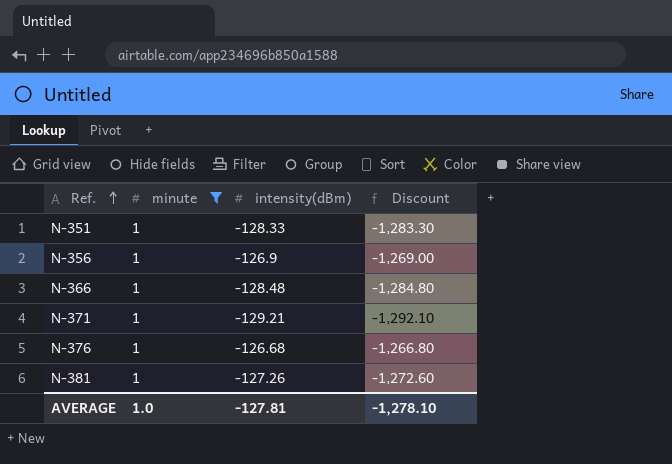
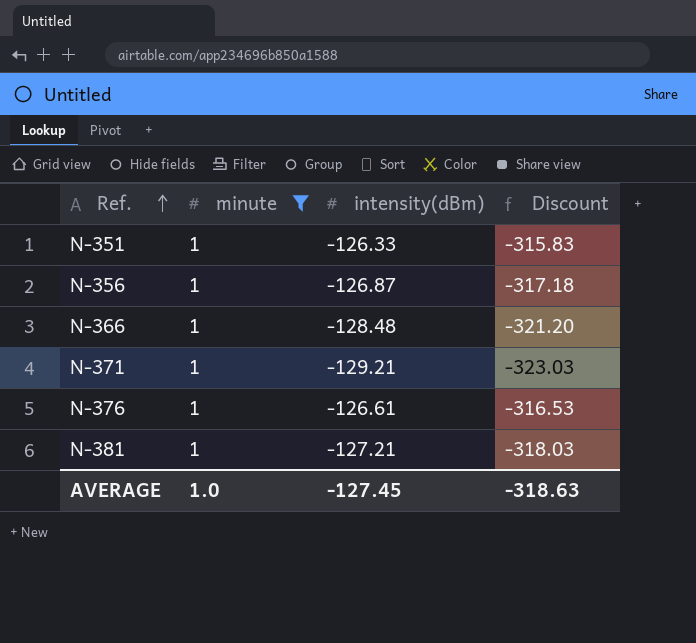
column Discount | formula: [intensity(dBm)] * 10 -> [intensity(dBm)] * 2.5
N-351 | intensity(dBm): -128.33 -> -126.33
N-356 | intensity(dBm): -126.9 -> -126.87
N-376 | intensity(dBm): -126.68 -> -126.61
N-381 | intensity(dBm): -127.26 -> -127.21
AVERAGE | intensity(dBm): -127.81 -> -127.45
AVERAGE | Discount: -1,278.10 -> -318.63

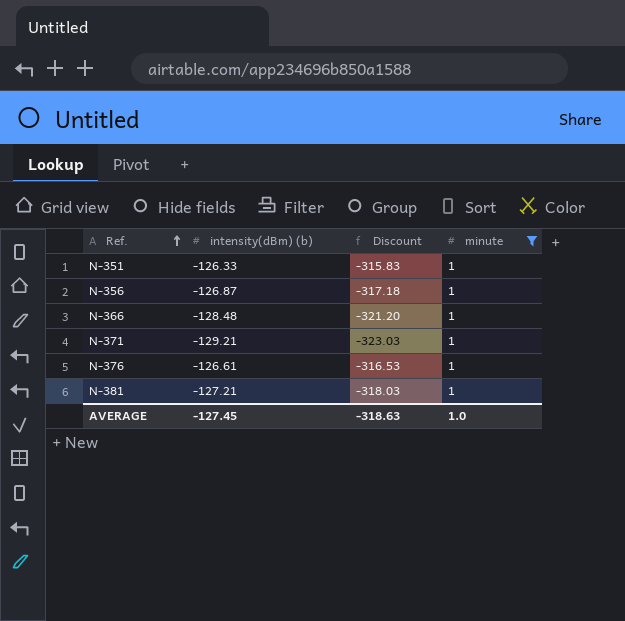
column name: intensity(dBm) -> intensity(dBm) (b)
column minute | position: 2 -> 4

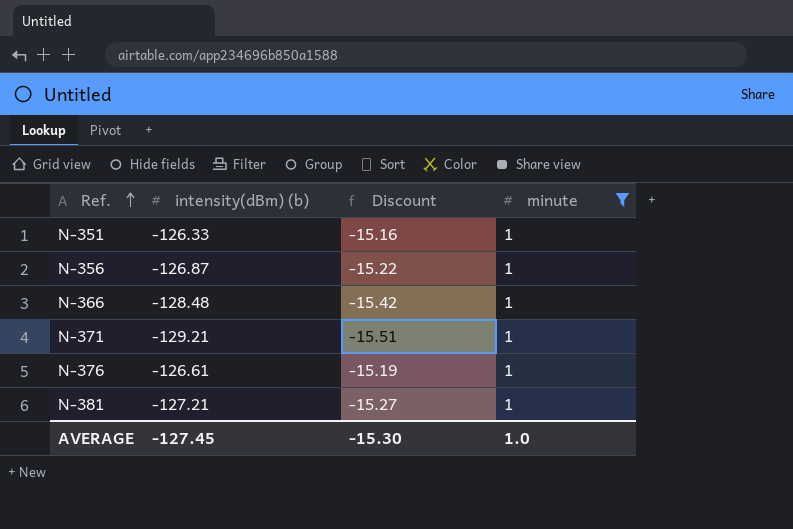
column Discount | formula: [intensity(dBm) (b)] * 2.5 -> [intensity(dBm) (b)] * 0.12
AVERAGE | Discount: -318.63 -> -15.30

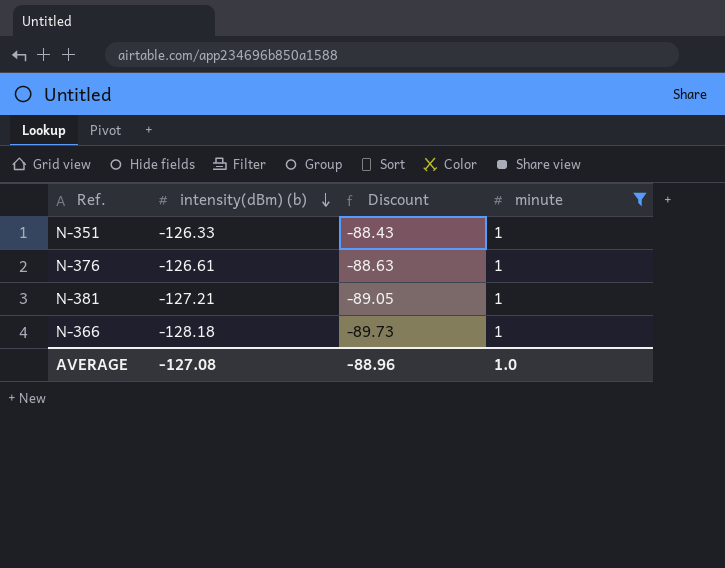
row order: Ref. ascending -> intensity(dBm) (b) descending
column Discount | formula: [intensity(dBm) (b)] * 0.12 -> [intensity(dBm) (b)] * 0.7
row N-356: -126.87 | -15.22 | 1 -> none
row N-371: -129.21 | -15.51 | 1 -> none
N-366 | intensity(dBm) (b): -128.48 -> -128.18
AVERAGE | intensity(dBm) (b): -127.45 -> -127.08
AVERAGE | Discount: -15.30 -> -88.96

